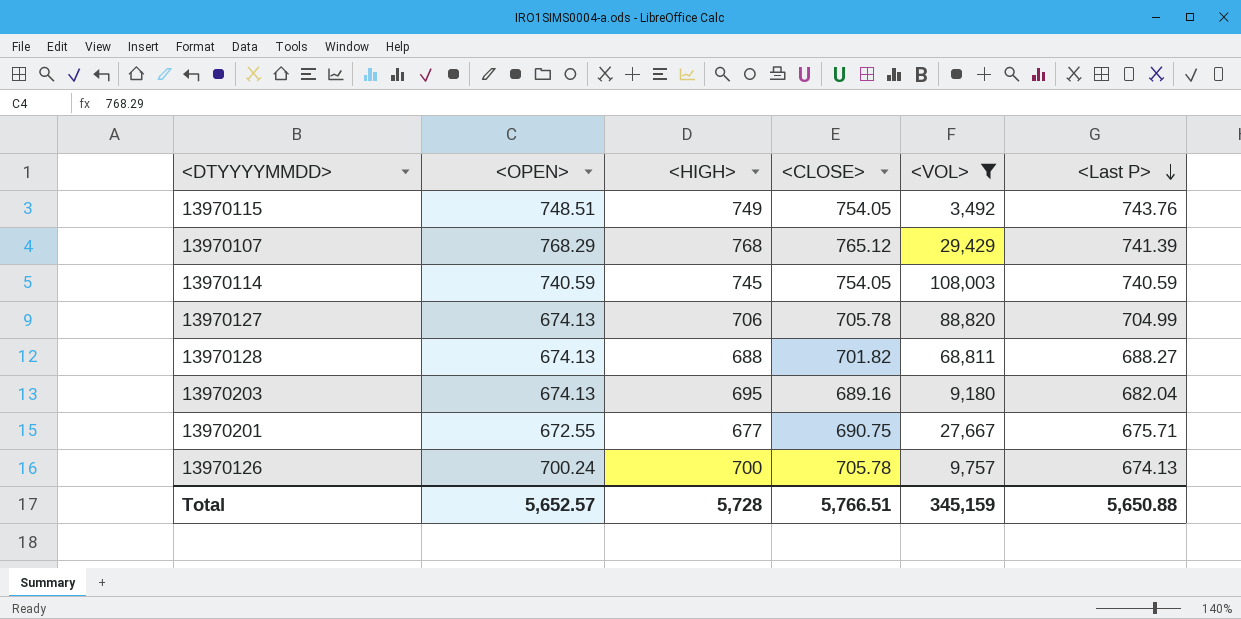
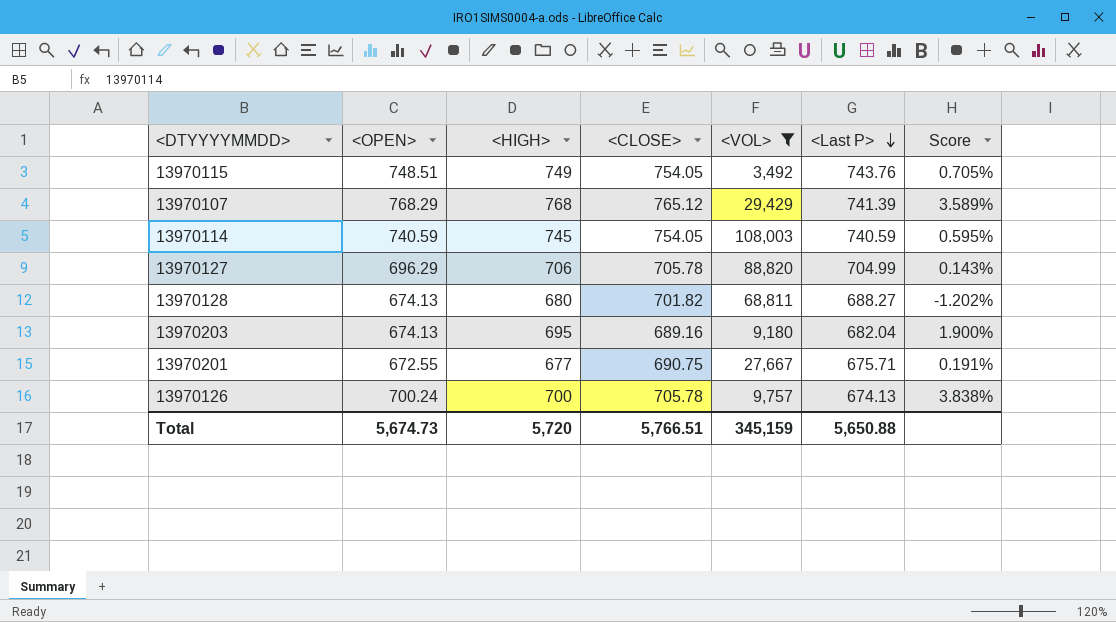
column Score | formula: none -> ([<HIGH>] - [<Last P>]) / [<Last P>]
13970127 | <OPEN>: 674.13 -> 696.29
13970128 | <HIGH>: 688 -> 680
Total | <OPEN>: 5,652.57 -> 5,674.73
Total | <HIGH>: 5,728 -> 5,720

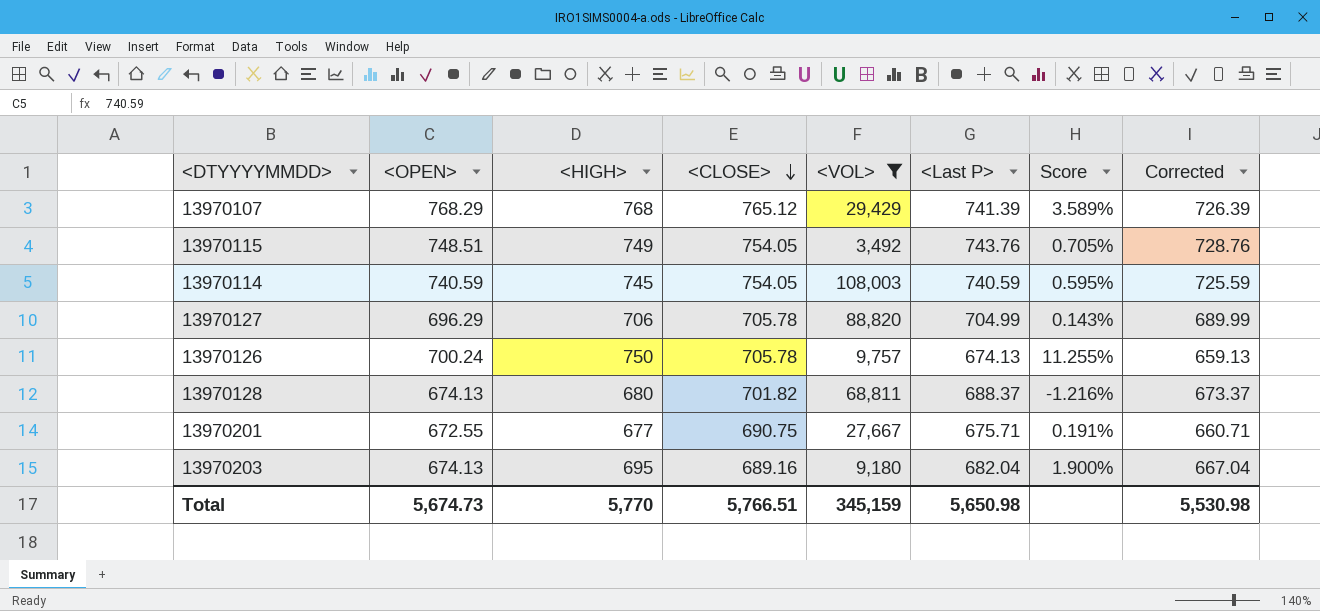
row order: <Last P> descending -> <CLOSE> descending
column Corrected | formula: none -> [<Last P>] - 15
13970126 | <HIGH>: 700 -> 750
13970126 | Score: 3.838% -> 11.255%
13970128 | <Last P>: 688.27 -> 688.37
13970128 | Score: -1.202% -> -1.216%
Total | <HIGH>: 5,720 -> 5,770
Total | <Last P>: 5,650.88 -> 5,650.98

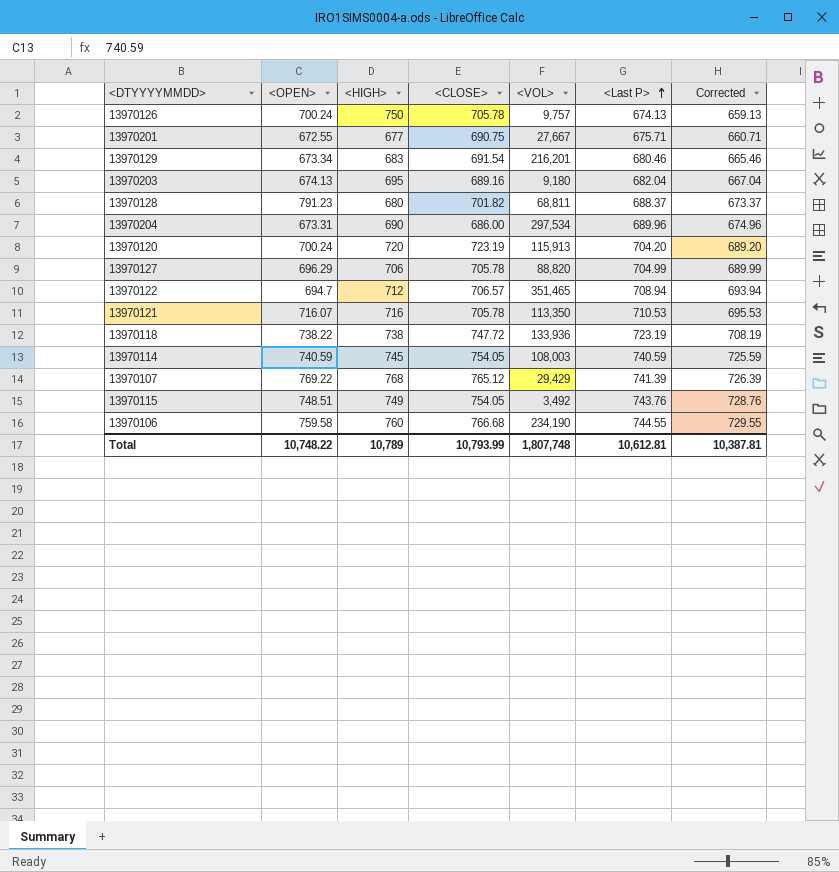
filter: <VOL> <= 108,003 -> none
row order: <CLOSE> descending -> <Last P> ascending
column Score | formula: ([<HIGH>] - [<Last P>]) / [<Last P>] -> none
13970128 | <OPEN>: 674.13 -> 791.23
13970107 | <OPEN>: 768.29 -> 769.22
Total | <OPEN>: 5,674.73 -> 10,748.22
Total | <HIGH>: 5,770 -> 10,789
Total | <CLOSE>: 5,766.51 -> 10,793.99
Total | <VOL>: 345,159 -> 1,807,748
Total | <Last P>: 5,650.98 -> 10,612.81
Total | Corrected: 5,530.98 -> 10,387.81

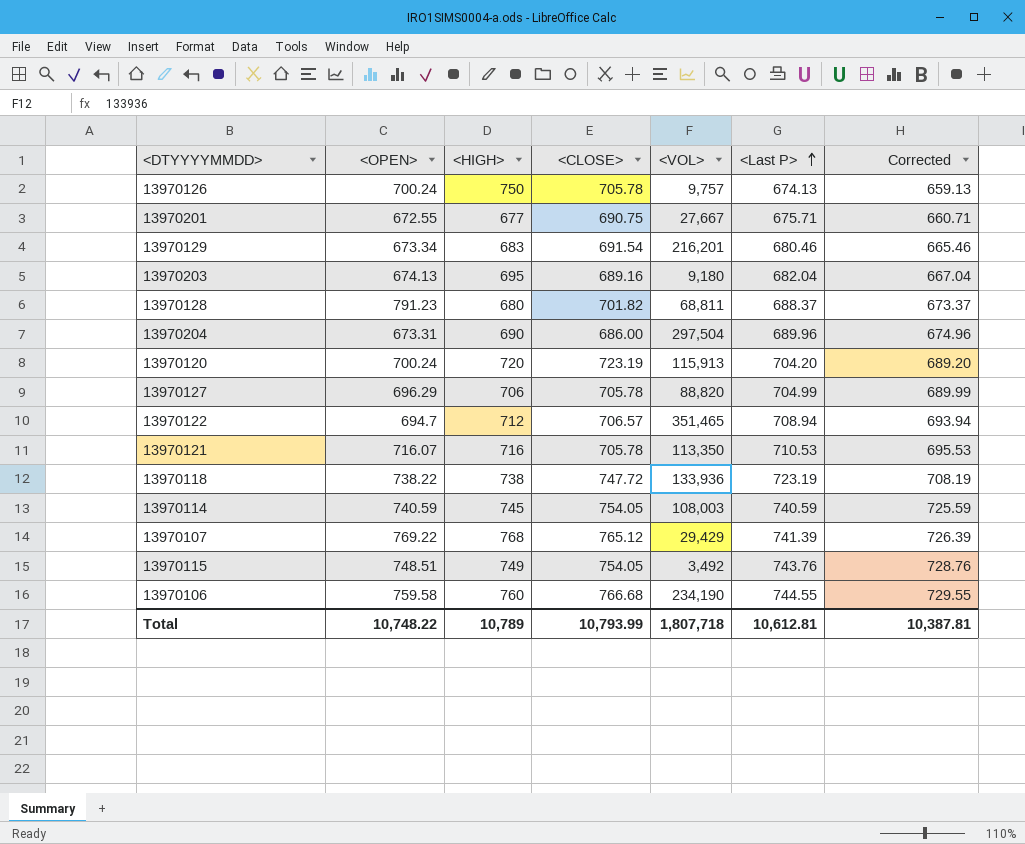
13970204 | <VOL>: 297,534 -> 297,504
Total | <VOL>: 1,807,748 -> 1,807,718

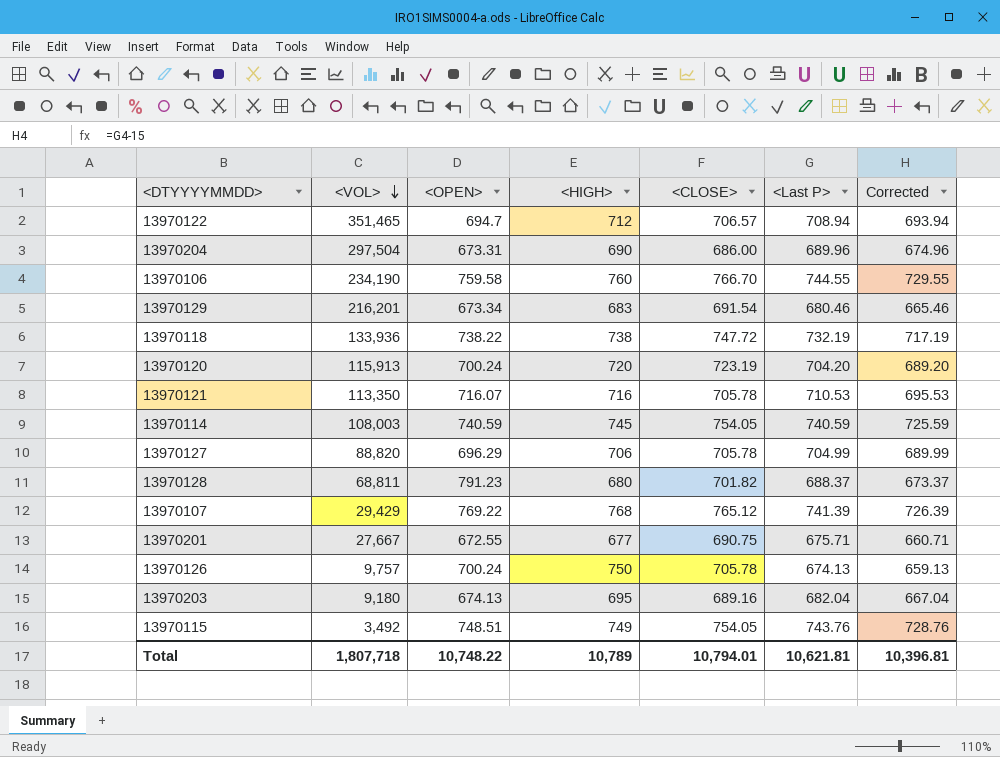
row order: <Last P> ascending -> <VOL> descending
column <VOL> | position: 5 -> 2
13970106 | <CLOSE>: 766.68 -> 766.70
13970118 | <Last P>: 723.19 -> 732.19
13970118 | Corrected: 708.19 -> 717.19
Total | <CLOSE>: 10,793.99 -> 10,794.01
Total | <Last P>: 10,612.81 -> 10,621.81
Total | Corrected: 10,387.81 -> 10,396.81

